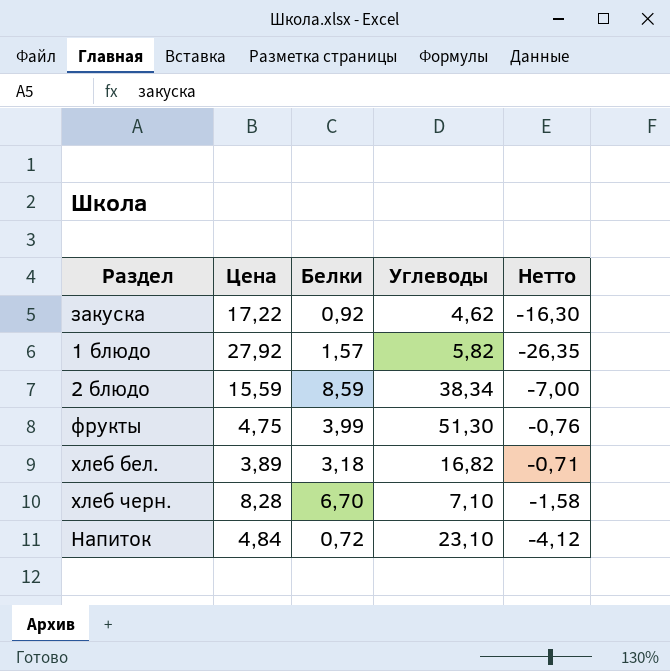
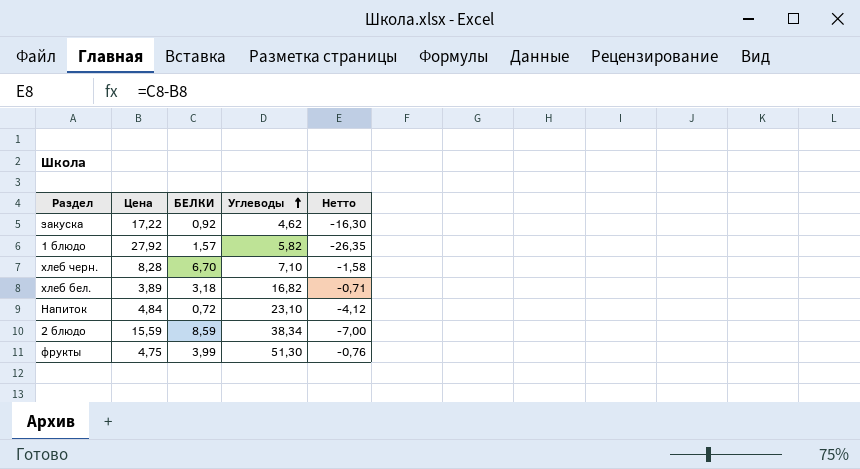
row order: none -> Углеводы ascending
column name: Белки -> БЕЛКИ

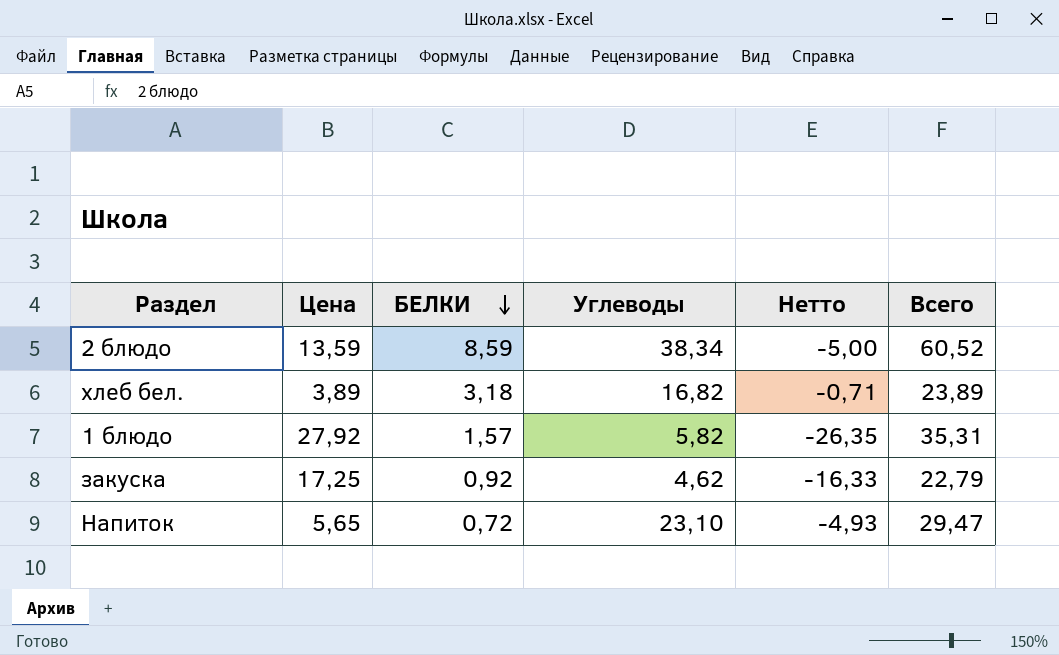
row order: Углеводы ascending -> БЕЛКИ descending
column Всего | formula: none -> [Цена] + [БЕЛКИ] + [Углеводы]
row хлеб черн.: 8,28 | 6,70 | 7,10 | -1,58 -> none
row фрукты: 4,75 | 3,99 | 51,30 | -0,76 -> none
2 блюдо | Цена: 15,59 -> 13,59
2 блюдо | Нетто: -7,00 -> -5,00
закуска | Цена: 17,22 -> 17,25
закуска | Нетто: -16,30 -> -16,33
Напиток | Цена: 4,84 -> 5,65
Напиток | Нетто: -4,12 -> -4,93

